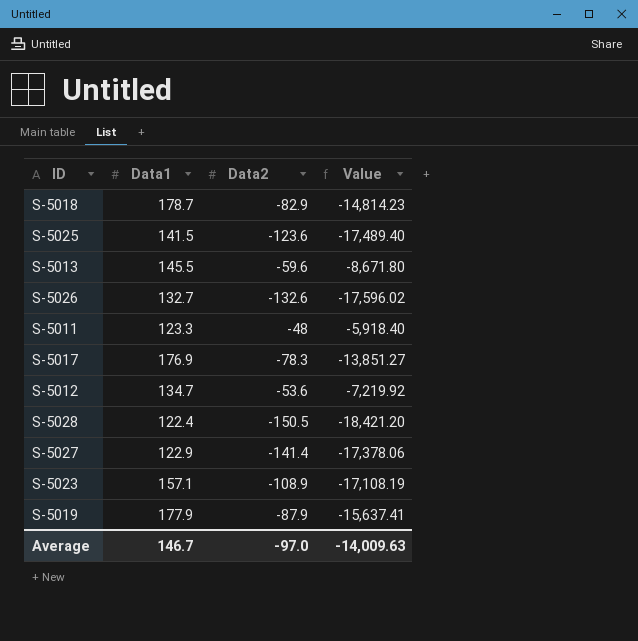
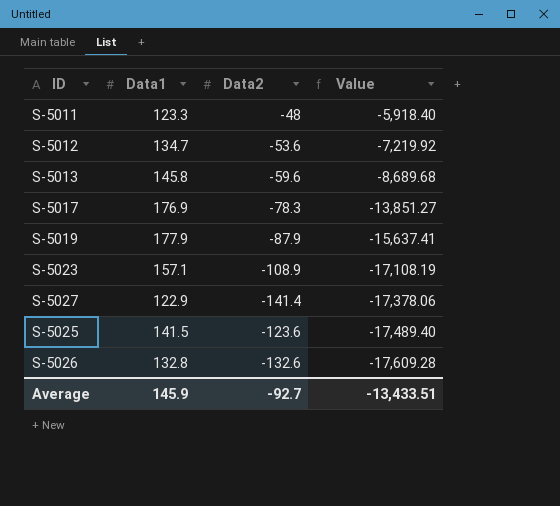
row order: none -> Value descending
row S-5018: 178.7 | -82.9 | -14,814.23 -> none
row S-5028: 122.4 | -150.5 | -18,421.20 -> none
S-5013 | Data1: 145.5 -> 145.8
S-5013 | Value: -8,671.80 -> -8,689.68
S-5026 | Data1: 132.7 -> 132.8
S-5026 | Value: -17,596.02 -> -17,609.28
Average | Data1: 146.7 -> 145.9
Average | Data2: -97.0 -> -92.7
Average | Value: -14,009.63 -> -13,433.51

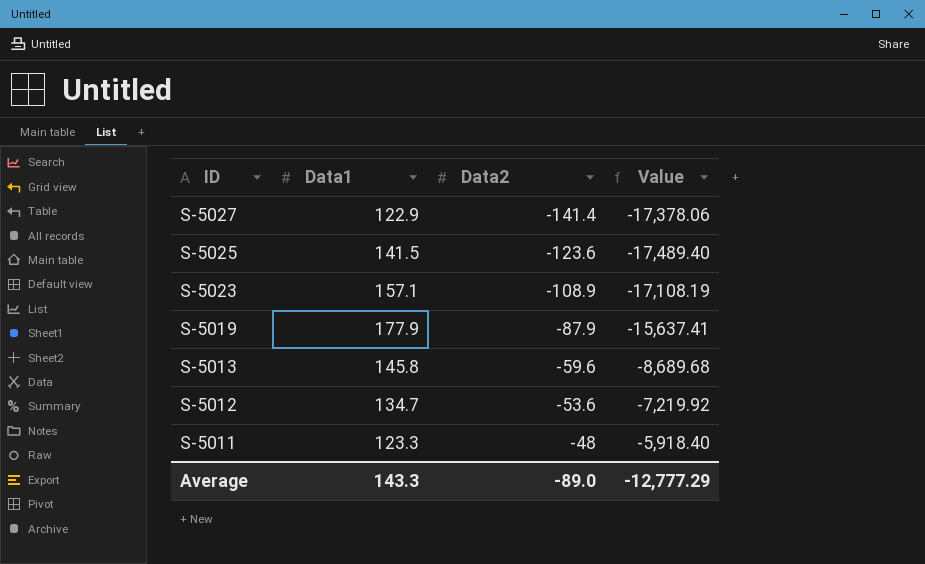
row order: Value descending -> ID descending
row S-5017: 176.9 | -78.3 | -13,851.27 -> none
row S-5026: 132.8 | -132.6 | -17,609.28 -> none
Average | Data1: 145.9 -> 143.3
Average | Data2: -92.7 -> -89.0
Average | Value: -13,433.51 -> -12,777.29

